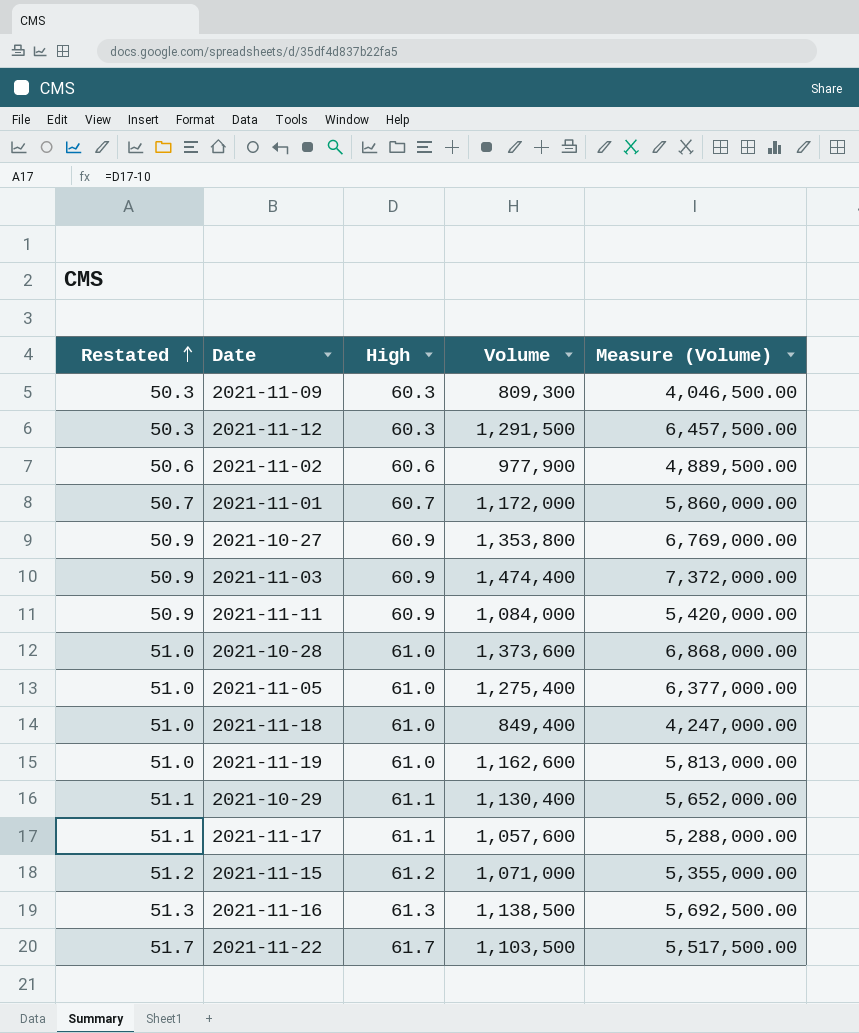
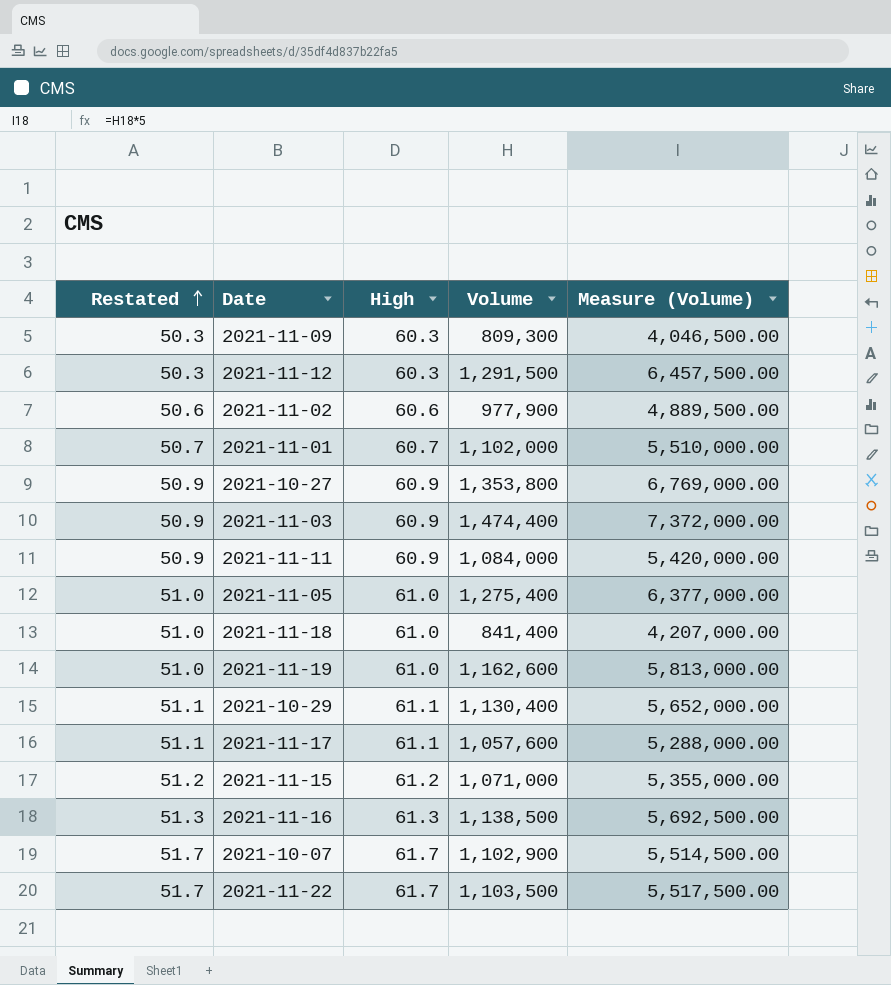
row 2021-10-28: 51.0 | 61.0 | 1,373,600 | 6,868,000.00 -> none
2021-11-01 | Volume: 1,172,000 -> 1,102,000
2021-11-01 | Measure (Volume): 5,860,000.00 -> 5,510,000.00
2021-11-18 | Volume: 849,400 -> 841,400
2021-11-18 | Measure (Volume): 4,247,000.00 -> 4,207,000.00
row 2021-10-07: none -> 51.7 | 61.7 | 1,102,900 | 5,514,500.00

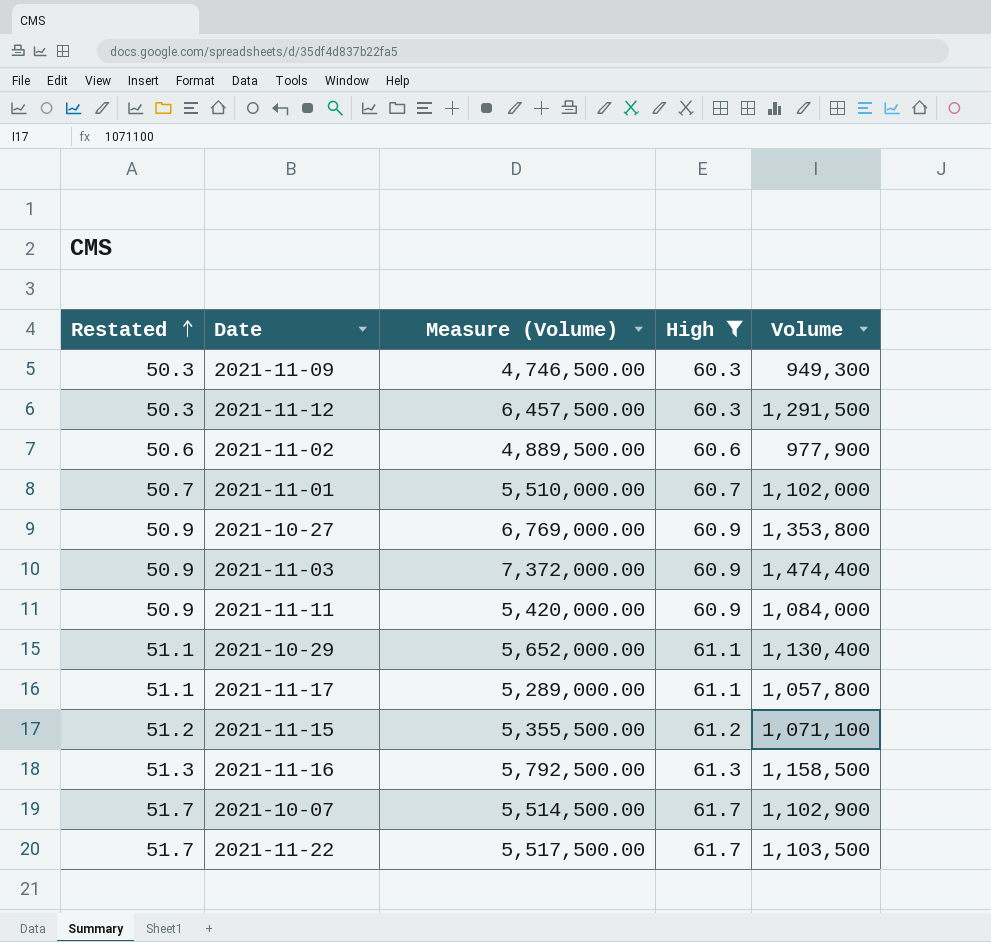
filter: none -> High != 61.0
column Measure (Volume) | position: 5 -> 3
2021-11-09 | Measure (Volume): 4,046,500.00 -> 4,746,500.00
2021-11-09 | Volume: 809,300 -> 949,300
2021-11-17 | Measure (Volume): 5,288,000.00 -> 5,289,000.00
2021-11-17 | Volume: 1,057,600 -> 1,057,800
2021-11-15 | Measure (Volume): 5,355,000.00 -> 5,355,500.00
2021-11-15 | Volume: 1,071,000 -> 1,071,100
2021-11-16 | Measure (Volume): 5,692,500.00 -> 5,792,500.00
2021-11-16 | Volume: 1,138,500 -> 1,158,500

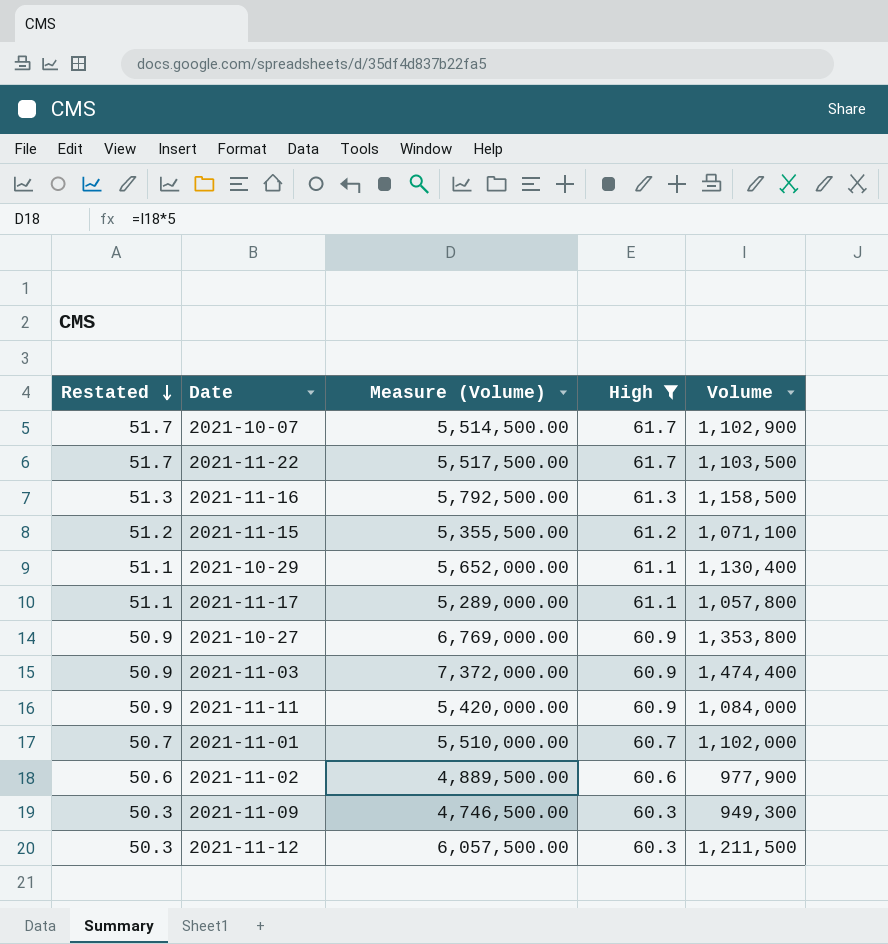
row order: Restated ascending -> Restated descending
2021-11-12 | Measure (Volume): 6,457,500.00 -> 6,057,500.00
2021-11-12 | Volume: 1,291,500 -> 1,211,500

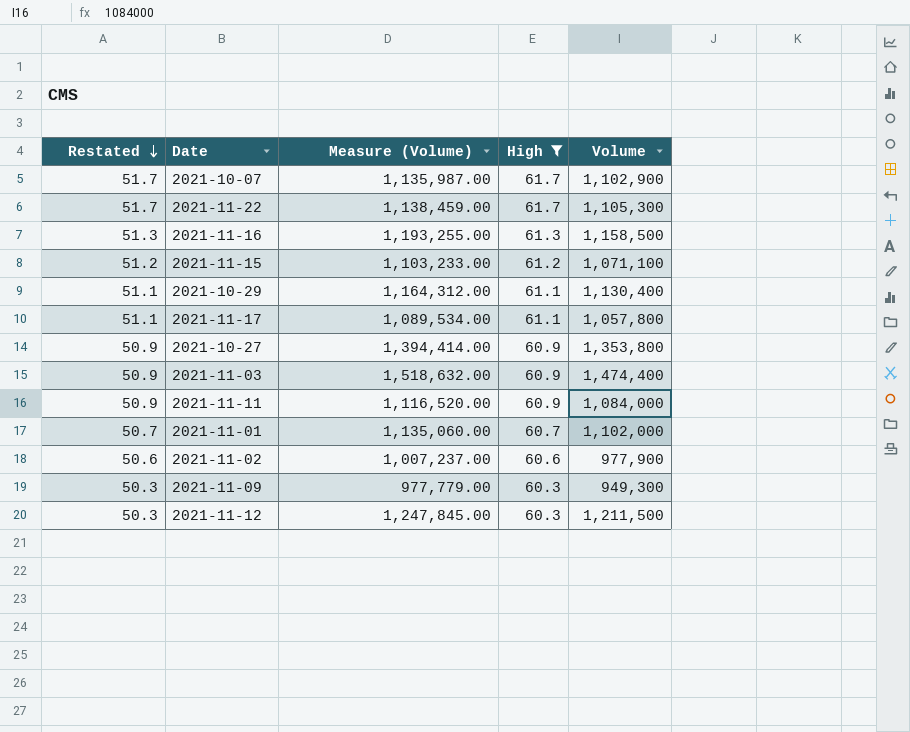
column Measure (Volume) | formula: [Volume] * 5 -> [Volume] * 1.03
2021-11-22 | Volume: 1,103,500 -> 1,105,300

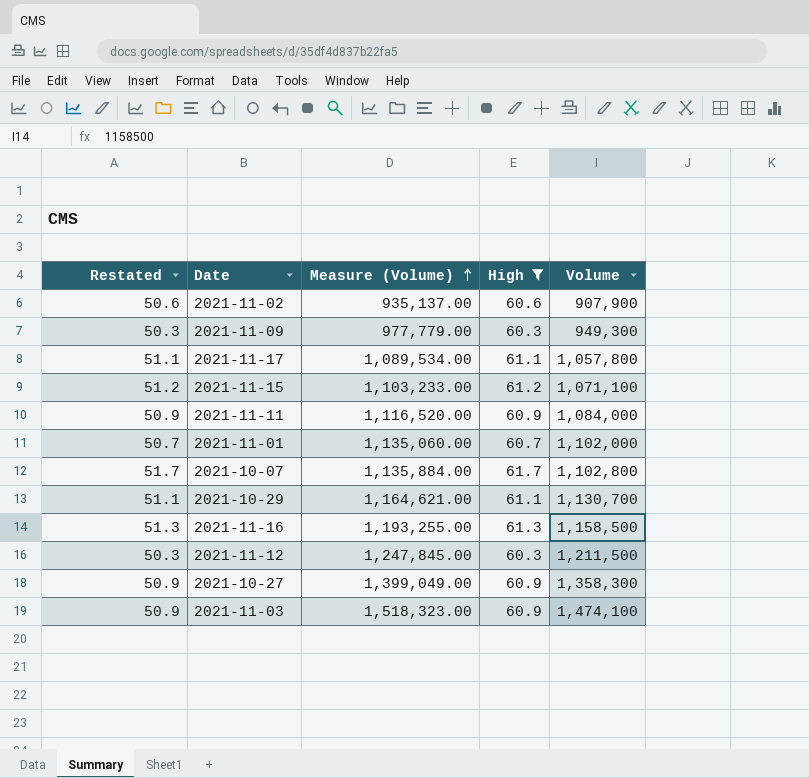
row order: Restated descending -> Measure (Volume) ascending
row 2021-11-22: 51.7 | 1,138,459.00 | 61.7 | 1,105,300 -> none
2021-11-02 | Measure (Volume): 1,007,237.00 -> 935,137.00
2021-11-02 | Volume: 977,900 -> 907,900
2021-10-07 | Measure (Volume): 1,135,987.00 -> 1,135,884.00
2021-10-07 | Volume: 1,102,900 -> 1,102,800
2021-10-29 | Measure (Volume): 1,164,312.00 -> 1,164,621.00
2021-10-29 | Volume: 1,130,400 -> 1,130,700
2021-10-27 | Measure (Volume): 1,394,414.00 -> 1,399,049.00
2021-10-27 | Volume: 1,353,800 -> 1,358,300
2021-11-03 | Measure (Volume): 1,518,632.00 -> 1,518,323.00
2021-11-03 | Volume: 1,474,400 -> 1,474,100

